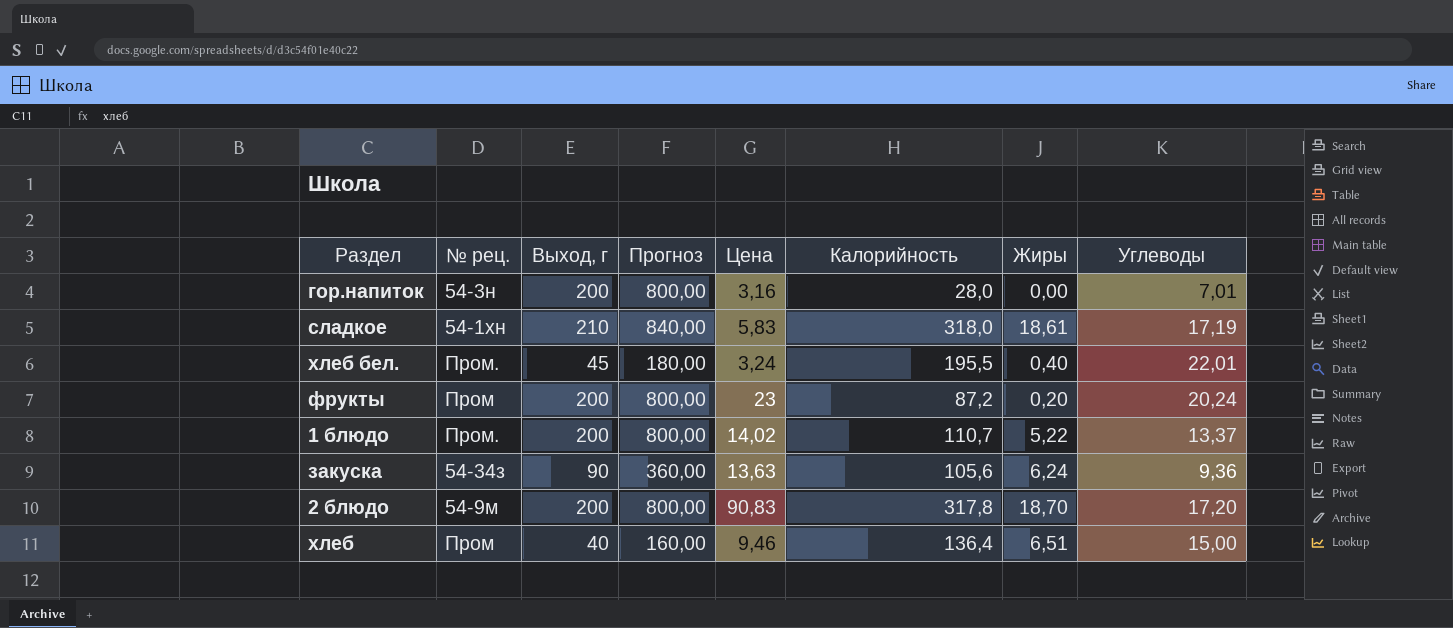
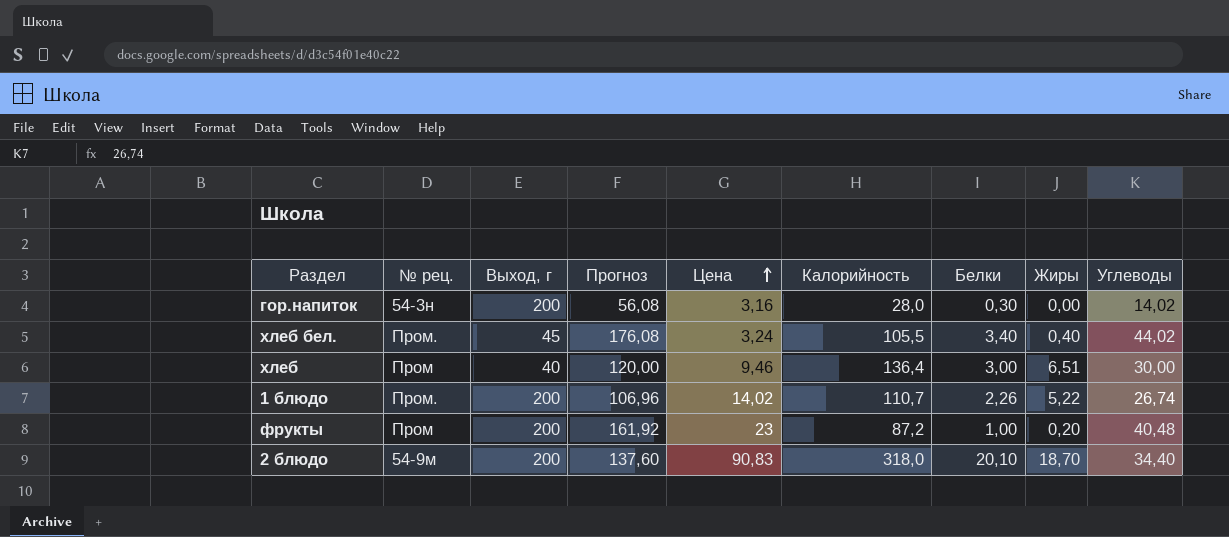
row order: none -> Цена ascending
column Прогноз | formula: [Выход, г] * 4 -> [Углеводы] * 4
column Белки | position: none -> 7
row сладкое: 54-1хн | 210 | 840,00 | 5,83 | 318,0 | 18,61 | 17,19 -> none
row закуска: 54-34з | 90 | 360,00 | 13,63 | 105,6 | 6,24 | 9,36 -> none
гор.напиток | Углеводы: 7,01 -> 14,02
хлеб бел. | Калорийность: 195,5 -> 105,5
хлеб бел. | Углеводы: 22,01 -> 44,02
хлеб | Углеводы: 15,00 -> 30,00
1 блюдо | Углеводы: 13,37 -> 26,74
фрукты | Углеводы: 20,24 -> 40,48
2 блюдо | Калорийность: 317,8 -> 318,0
2 блюдо | Углеводы: 17,20 -> 34,40

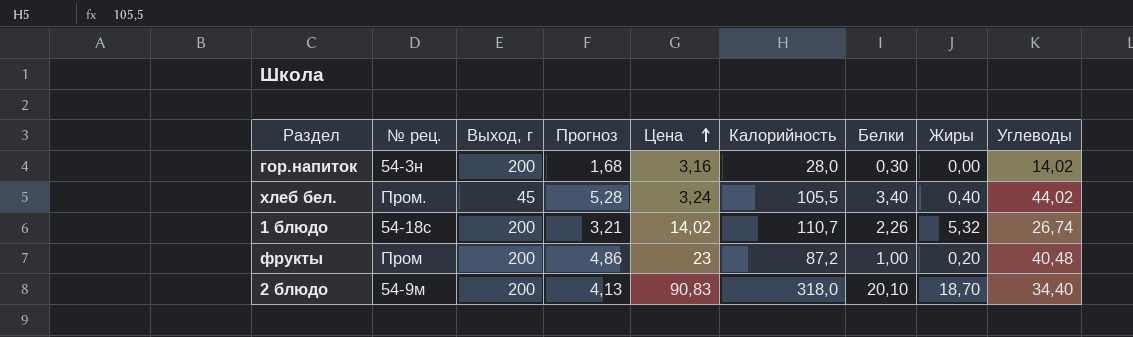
column Прогноз | formula: [Углеводы] * 4 -> [Углеводы] * 0,12
row хлеб: Пром | 40 | 120,00 | 9,46 | 136,4 | 3,00 | 6,51 | 30,00 -> none
1 блюдо | № рец.: Пром. -> 54-18с
1 блюдо | Жиры: 5,22 -> 5,32

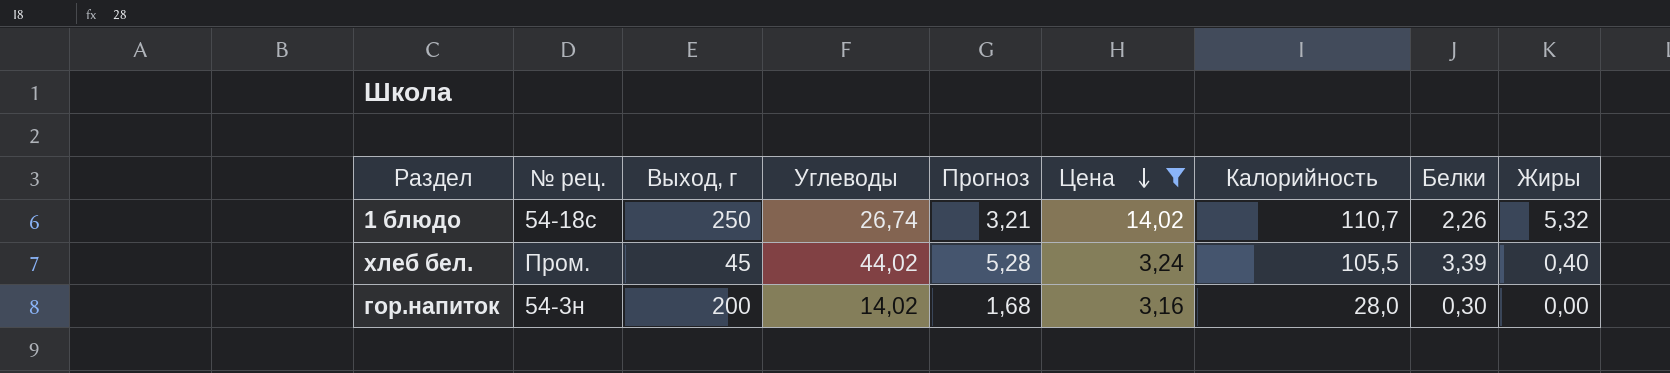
filter: none -> Цена <= 14,02
row order: Цена ascending -> Цена descending
column Углеводы | position: 9 -> 4
1 блюдо | Выход, г: 200 -> 250
хлеб бел. | Белки: 3,40 -> 3,39

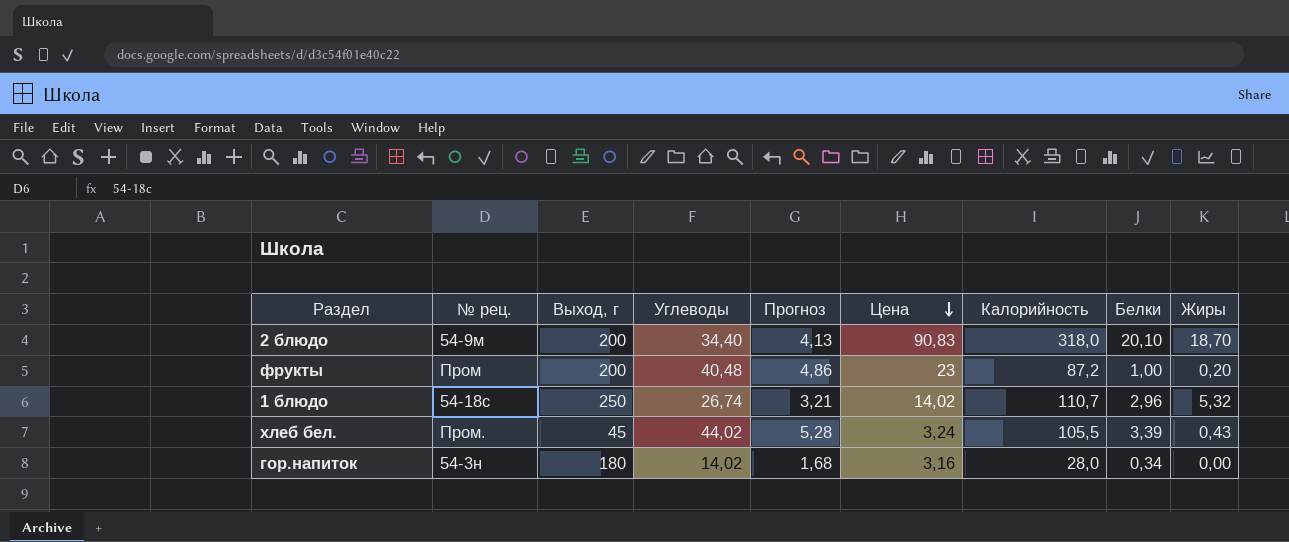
filter: Цена <= 14,02 -> none
1 блюдо | Белки: 2,26 -> 2,96
хлеб бел. | Жиры: 0,40 -> 0,43
гор.напиток | Выход, г: 200 -> 180
гор.напиток | Белки: 0,30 -> 0,34

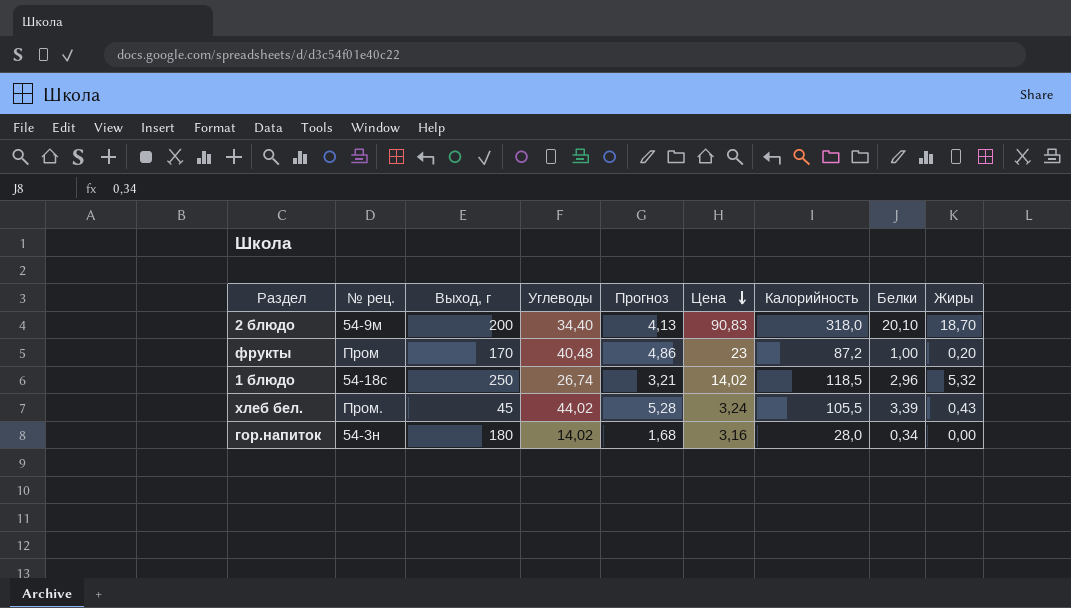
фрукты | Выход, г: 200 -> 170
1 блюдо | Калорийность: 110,7 -> 118,5

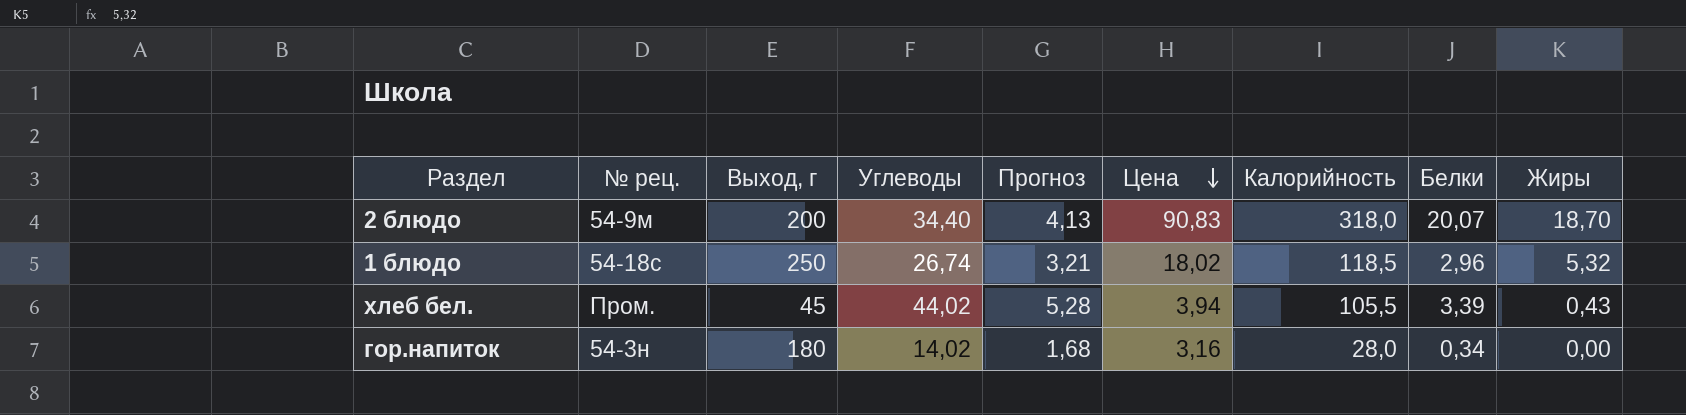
row фрукты: Пром | 170 | 40,48 | 4,86 | 23 | 87,2 | 1,00 | 0,20 -> none
2 блюдо | Белки: 20,10 -> 20,07
1 блюдо | Цена: 14,02 -> 18,02
хлеб бел. | Цена: 3,24 -> 3,94

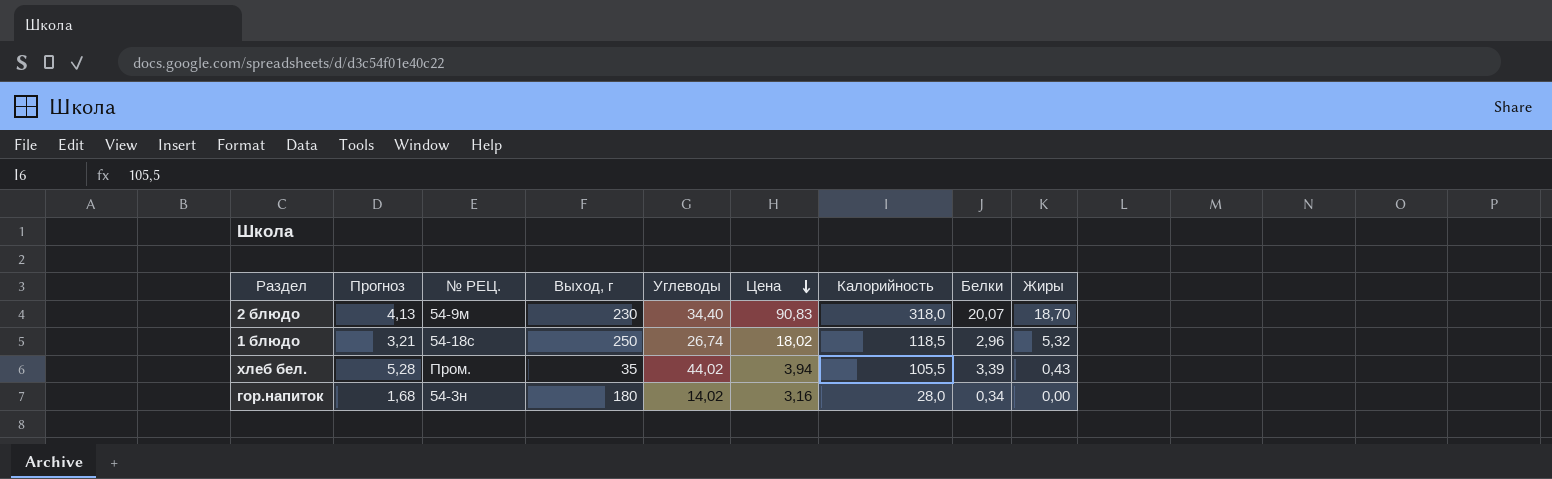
column Прогноз | position: 5 -> 2
column name: № рец. -> № РЕЦ.
2 блюдо | Выход, г: 200 -> 230
хлеб бел. | Выход, г: 45 -> 35

